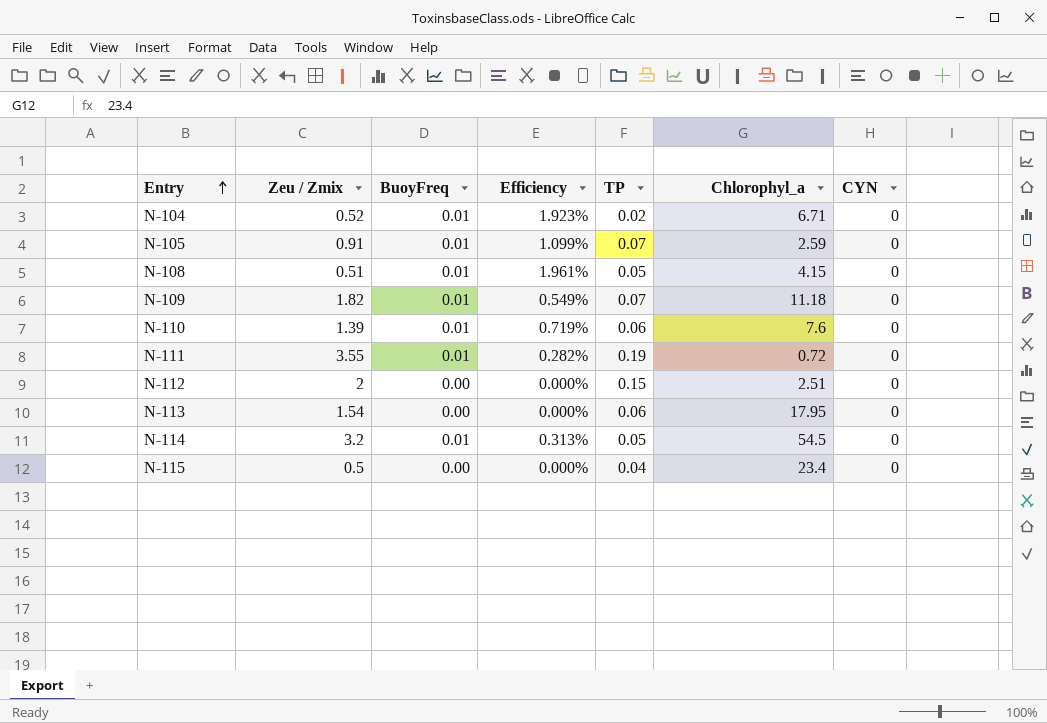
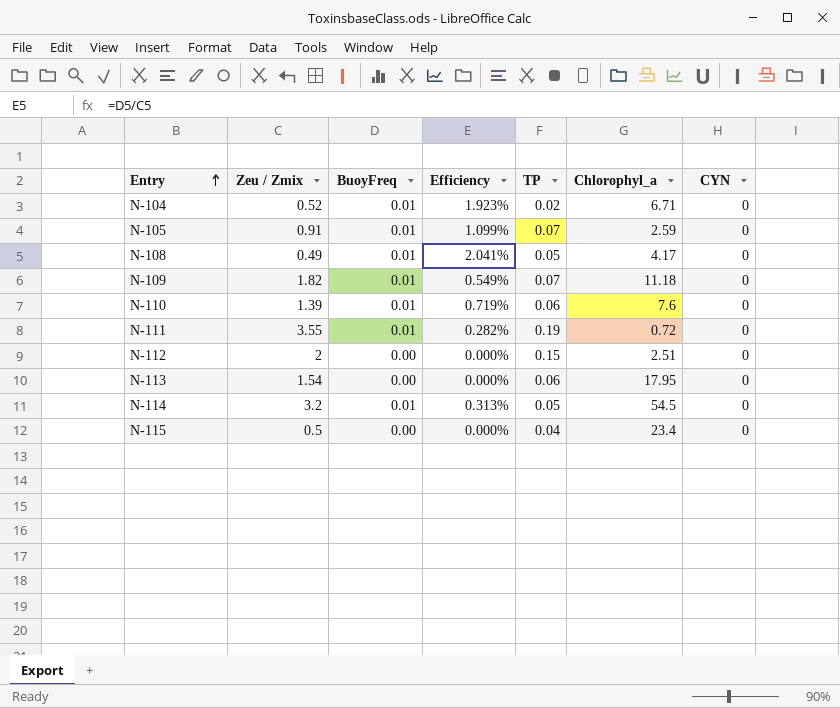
N-108 | Zeu / Zmix: 0.51 -> 0.49
N-108 | Efficiency: 1.961% -> 2.041%
N-108 | Chlorophyl_a: 4.15 -> 4.17

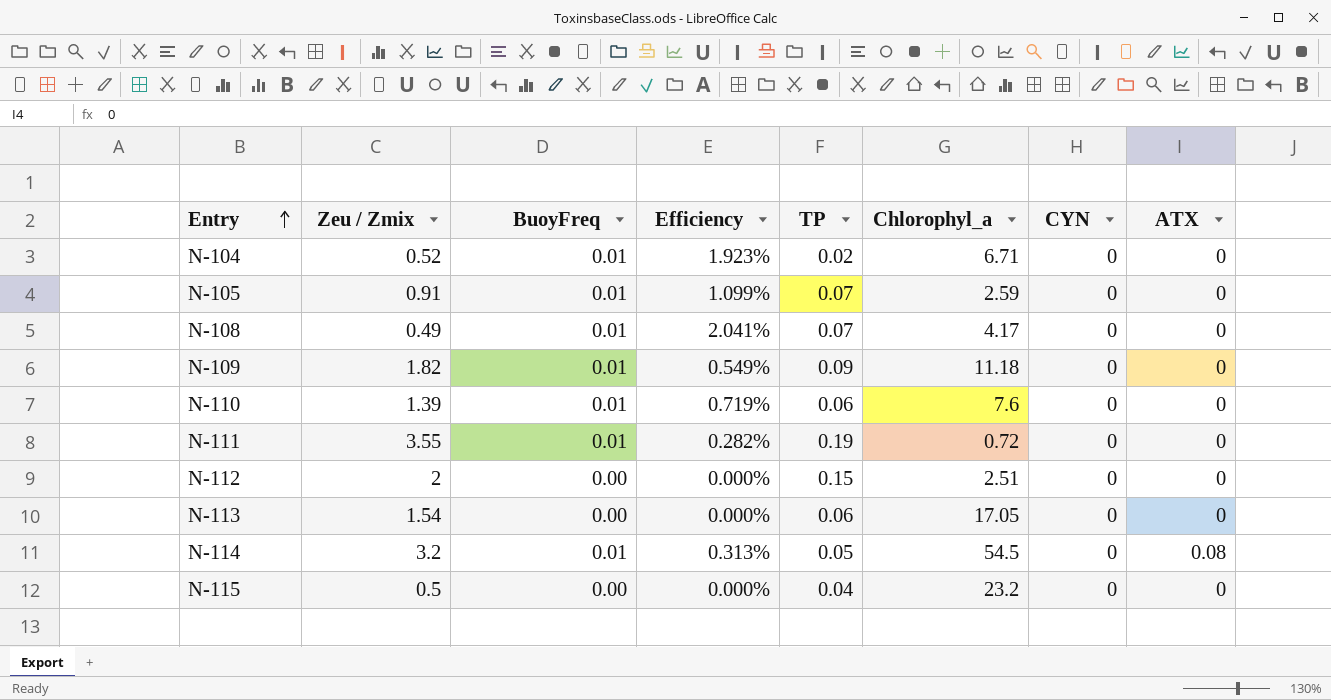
column ATX | position: none -> 8
N-108 | TP: 0.05 -> 0.07
N-109 | TP: 0.07 -> 0.09
N-113 | Chlorophyl_a: 17.95 -> 17.05
N-115 | Chlorophyl_a: 23.4 -> 23.2

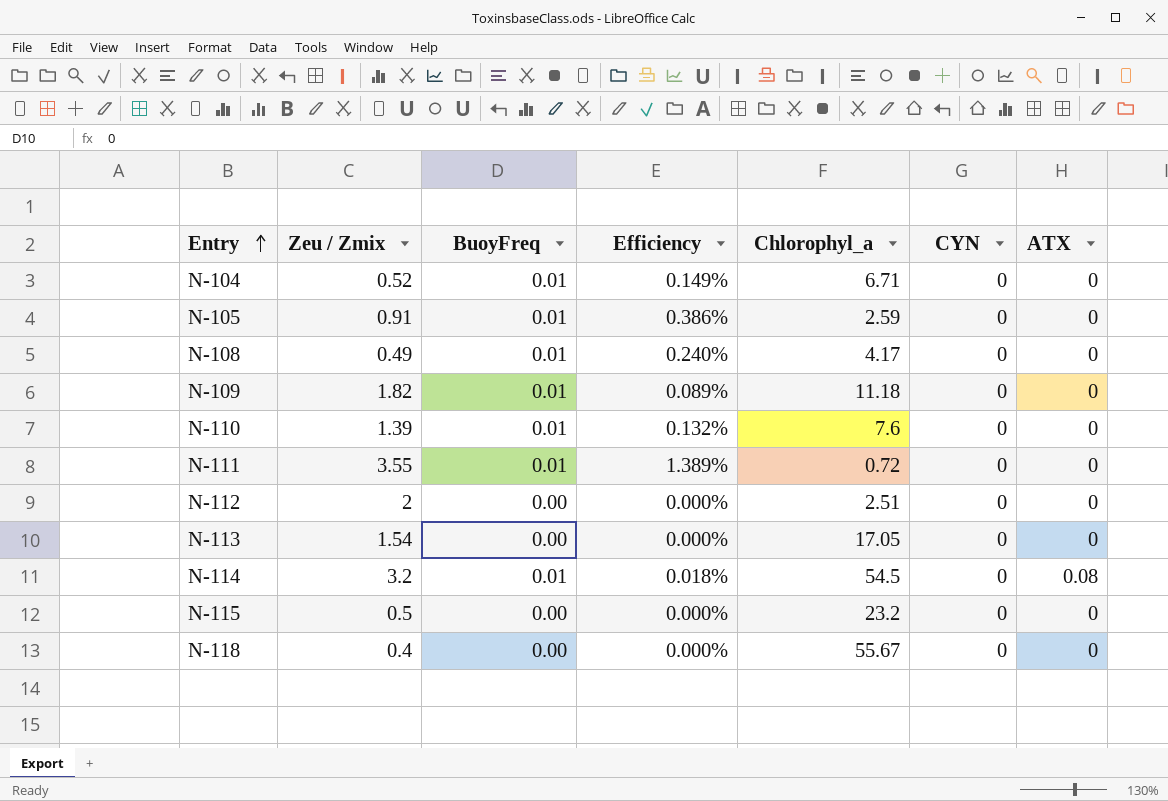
column TP | position: 5 -> none
column Efficiency | formula: [BuoyFreq] / [Zeu / Zmix] -> [BuoyFreq] / [Chlorophyl_a]
row N-118: none -> 0.4 | 0.00 | 0.000% | 55.67 | 0 | 0

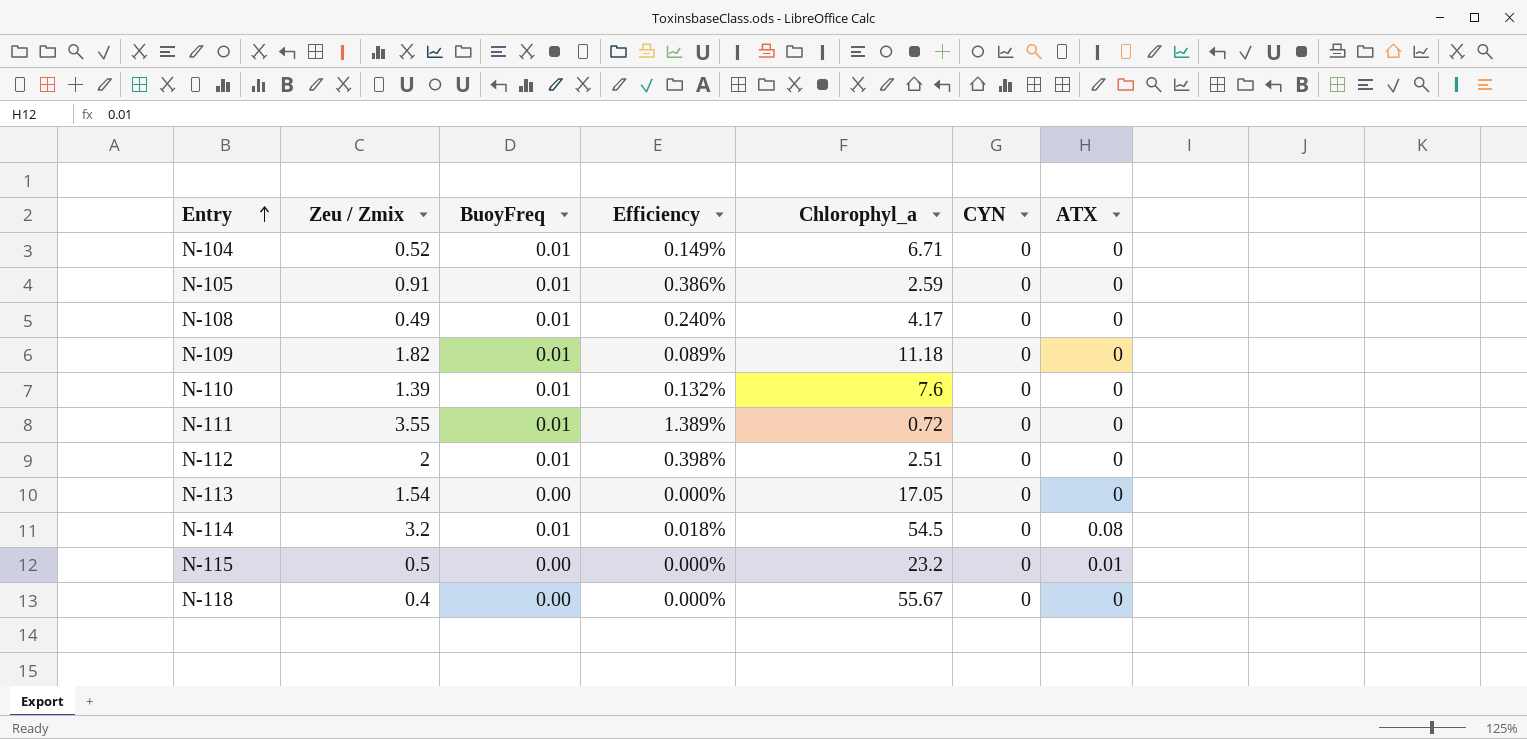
N-112 | BuoyFreq: 0.00 -> 0.01
N-112 | Efficiency: 0.000% -> 0.398%
N-115 | ATX: 0 -> 0.01

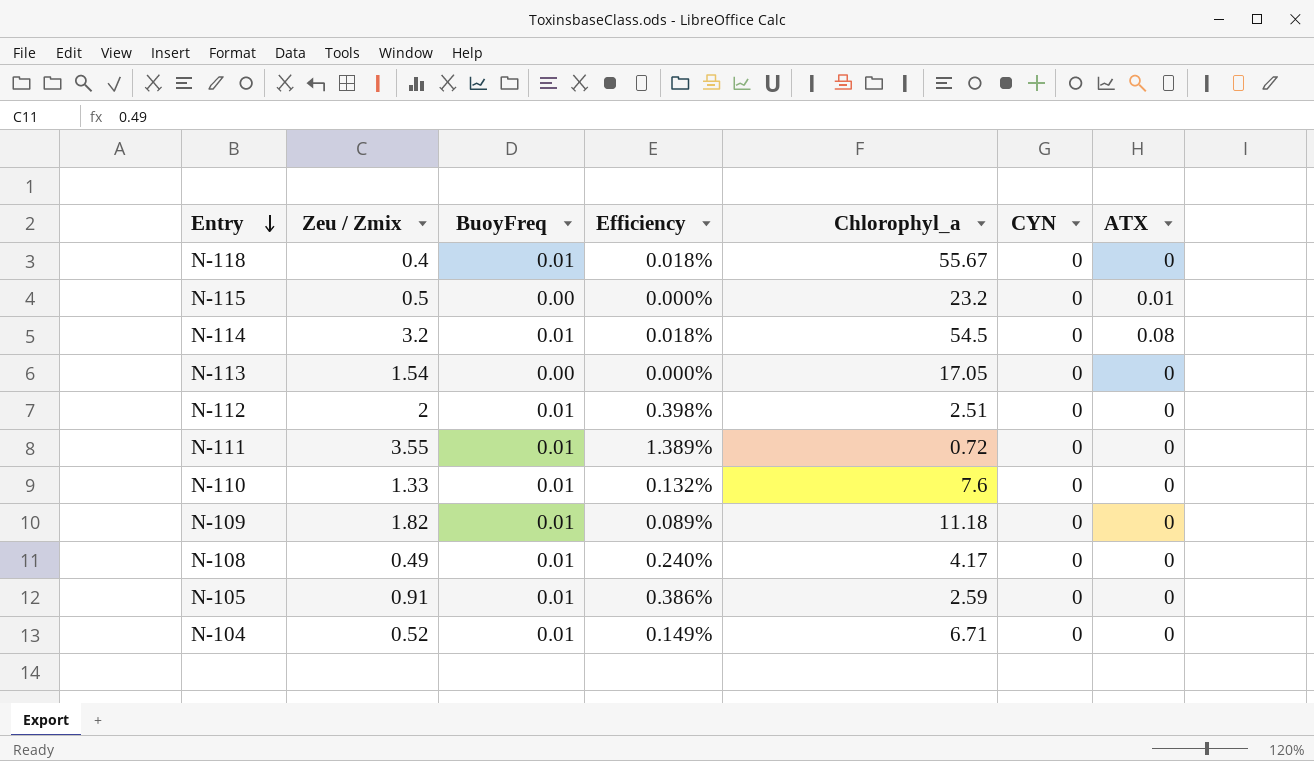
row order: Entry ascending -> Entry descending
N-118 | BuoyFreq: 0.00 -> 0.01
N-118 | Efficiency: 0.000% -> 0.018%
N-110 | Zeu / Zmix: 1.39 -> 1.33

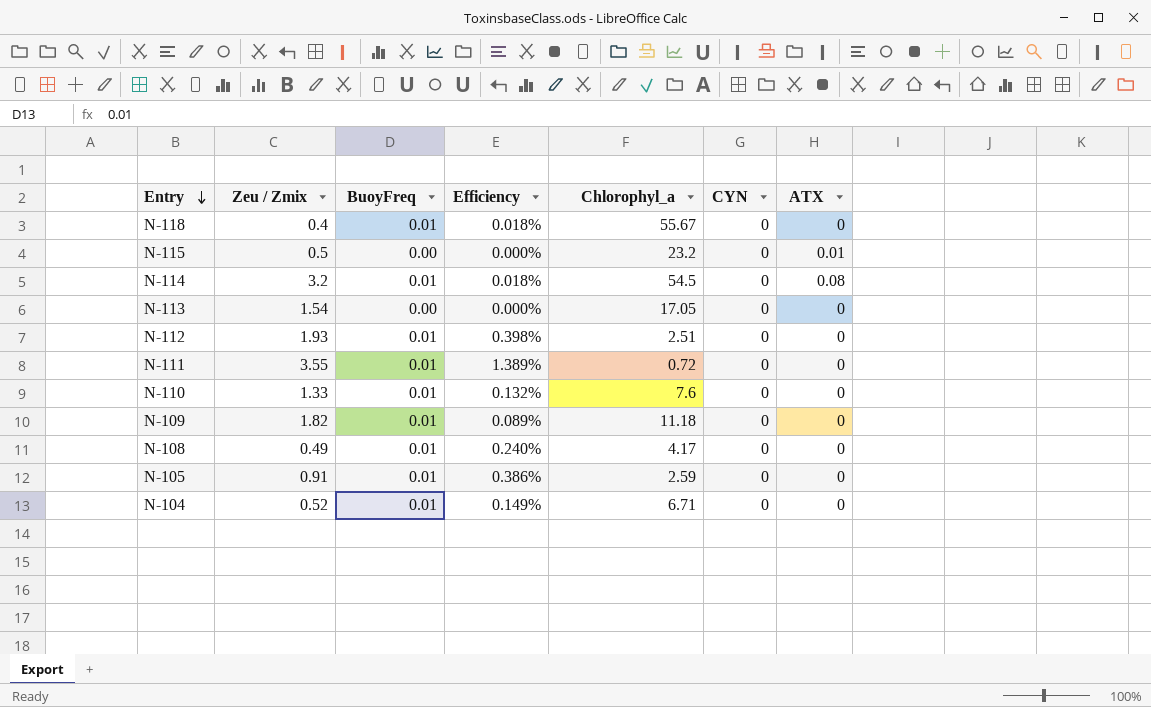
N-112 | Zeu / Zmix: 2 -> 1.93

